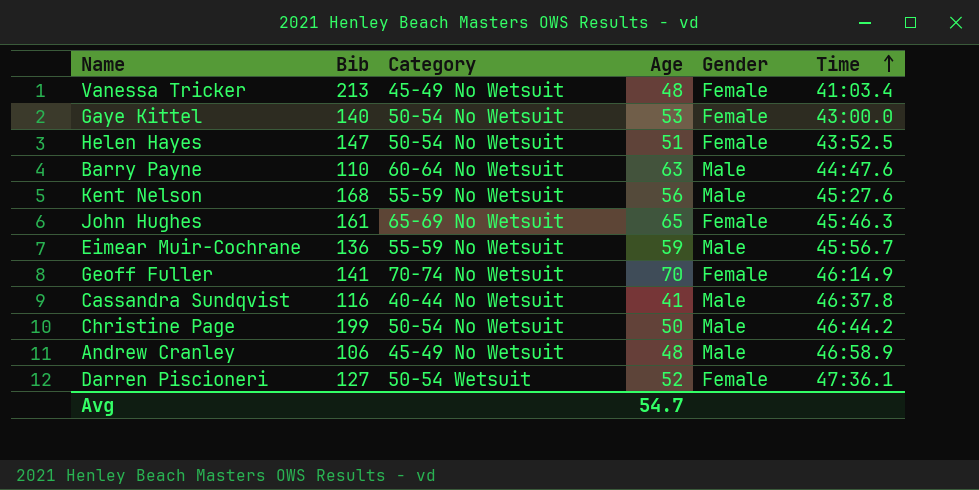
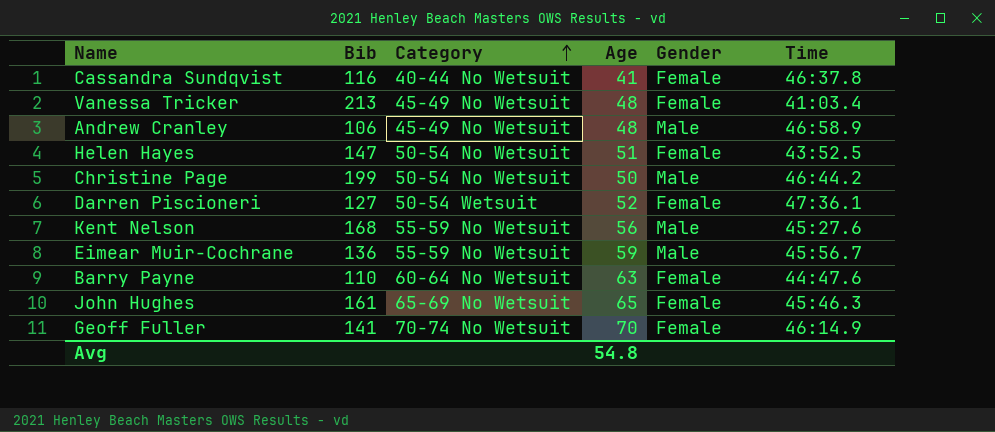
row order: Time ascending -> Category ascending
row Gaye Kittel: 140 | 50-54 No Wetsuit | 53 | Female | 43:00.0 -> none
Cassandra Sundqvist | Gender: Male -> Female
Barry Payne | Gender: Male -> Female
Avg | Age: 54.7 -> 54.8

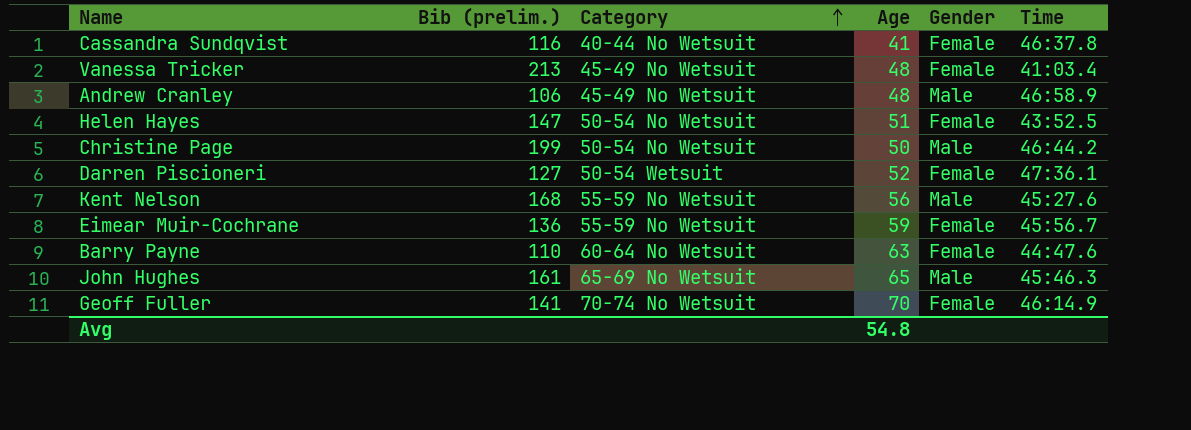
column name: Bib -> Bib (prelim.)
Eimear Muir-Cochrane | Gender: Male -> Female
John Hughes | Gender: Female -> Male

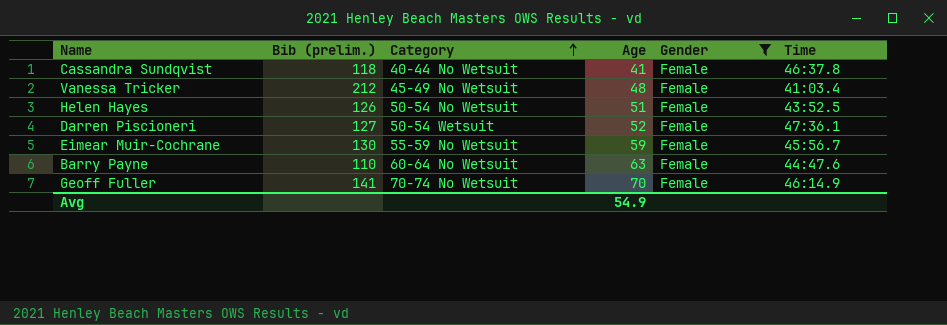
filter: none -> Gender = Female
Cassandra Sundqvist | Bib (prelim.): 116 -> 118
Vanessa Tricker | Bib (prelim.): 213 -> 212
Helen Hayes | Bib (prelim.): 147 -> 126
Eimear Muir-Cochrane | Bib (prelim.): 136 -> 130
Avg | Age: 54.8 -> 54.9

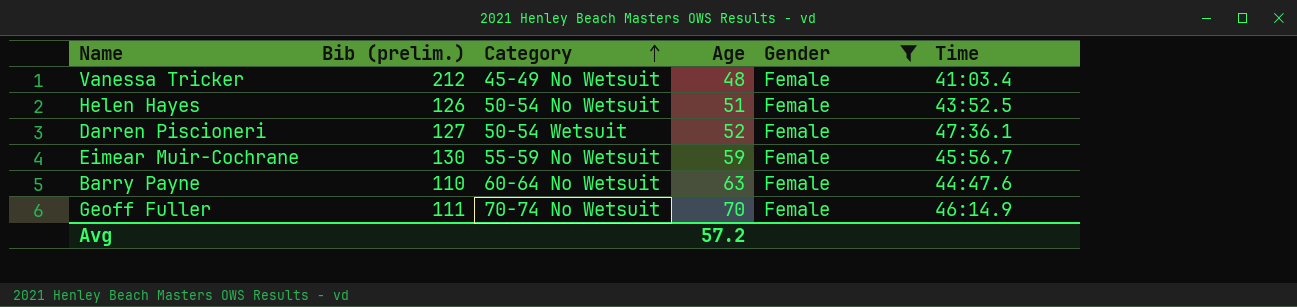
row Cassandra Sundqvist: 118 | 40-44 No Wetsuit | 41 | Female | 46:37.8 -> none
Geoff Fuller | Bib (prelim.): 141 -> 111
Avg | Age: 54.9 -> 57.2

